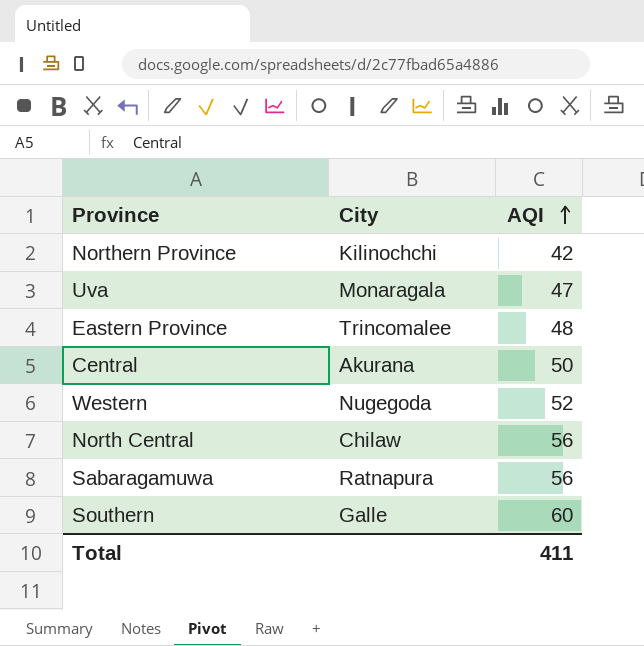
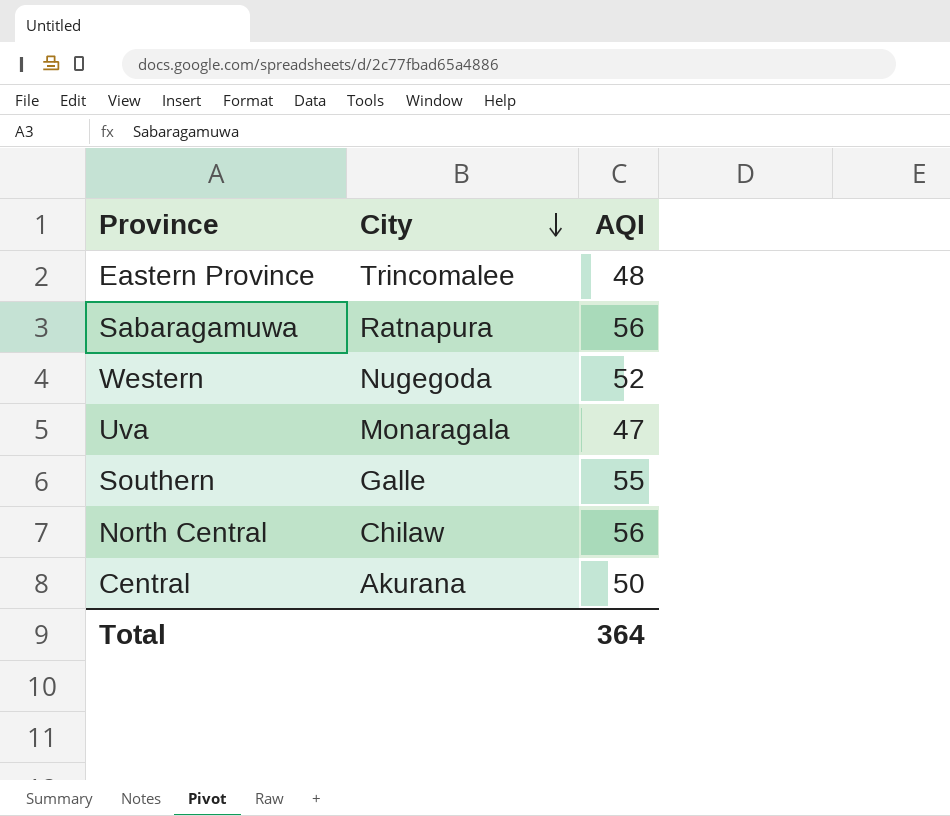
row order: AQI ascending -> City descending
row Northern Province: Kilinochchi | 42 -> none
Southern | AQI: 60 -> 55
Total | AQI: 411 -> 364

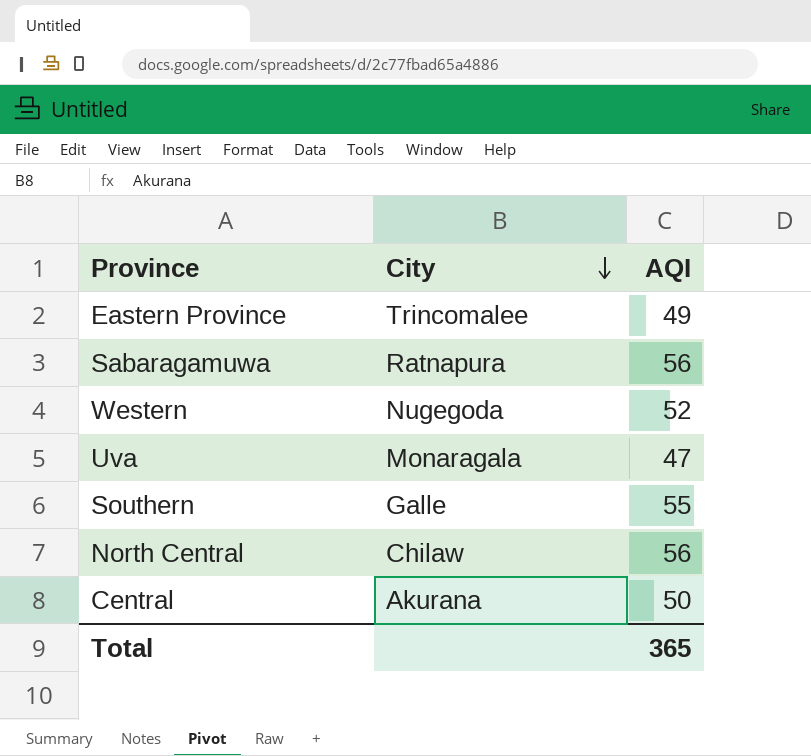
Eastern Province | AQI: 48 -> 49
Total | AQI: 364 -> 365

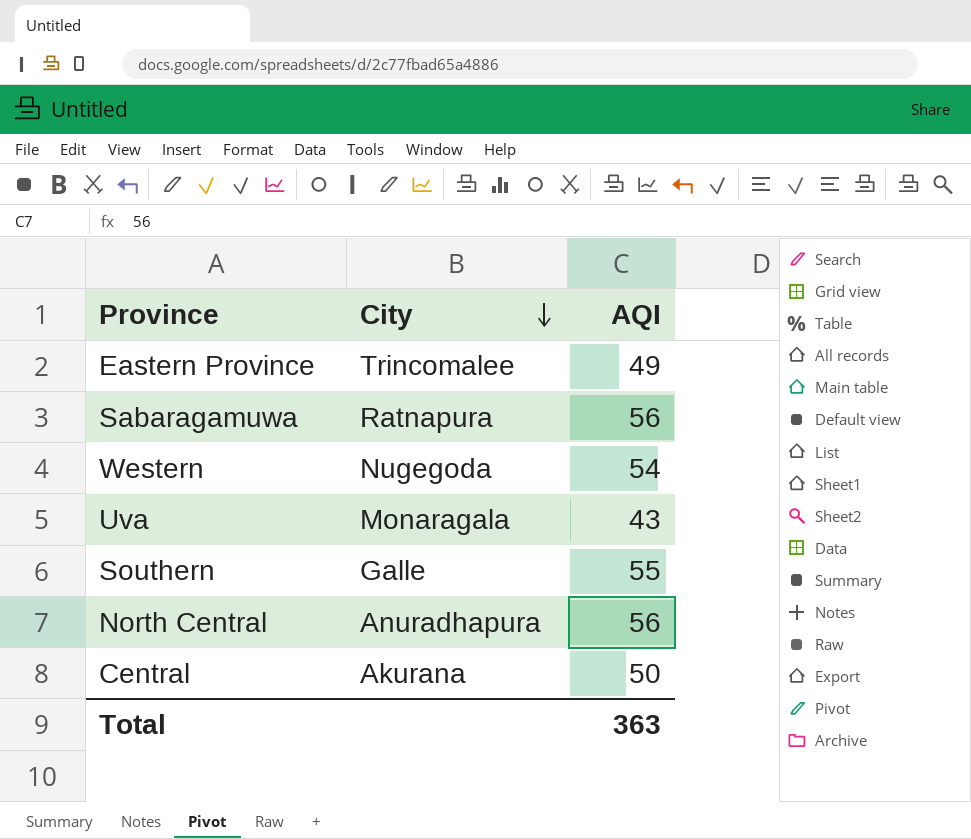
Western | AQI: 52 -> 54
Uva | AQI: 47 -> 43
North Central | City: Chilaw -> Anuradhapura
Total | AQI: 365 -> 363

